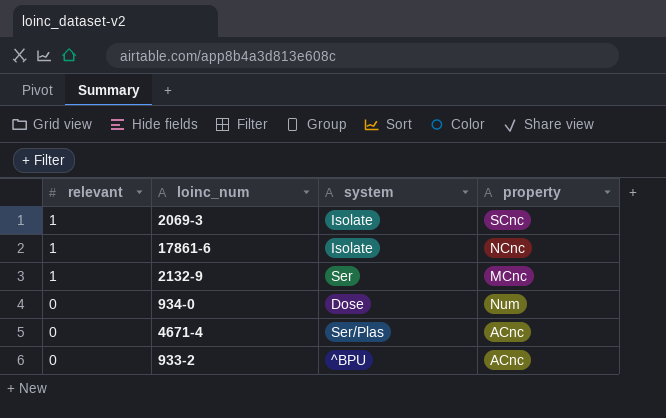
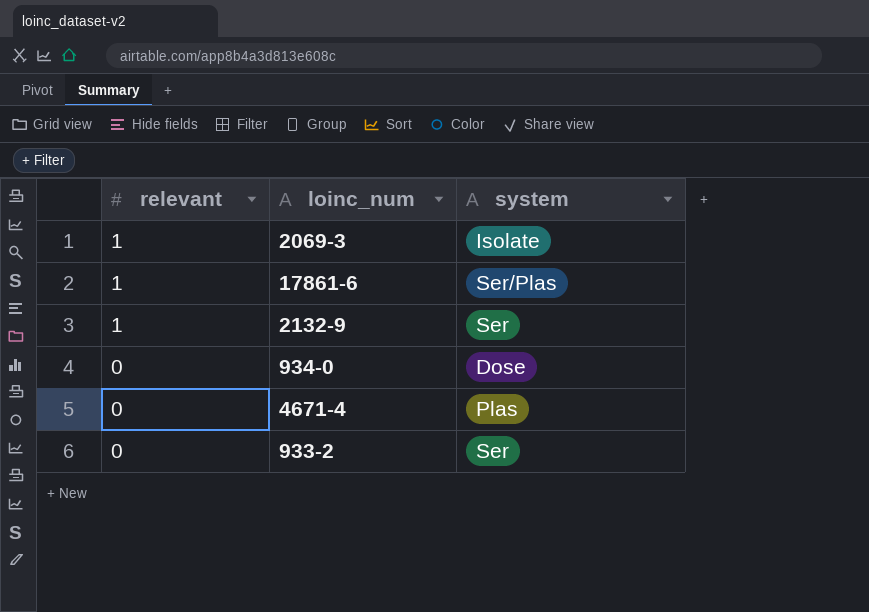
column property | position: 4 -> none
17861-6 | system: Isolate -> Ser/Plas
4671-4 | system: Ser/Plas -> Plas
933-2 | system: ^BPU -> Ser

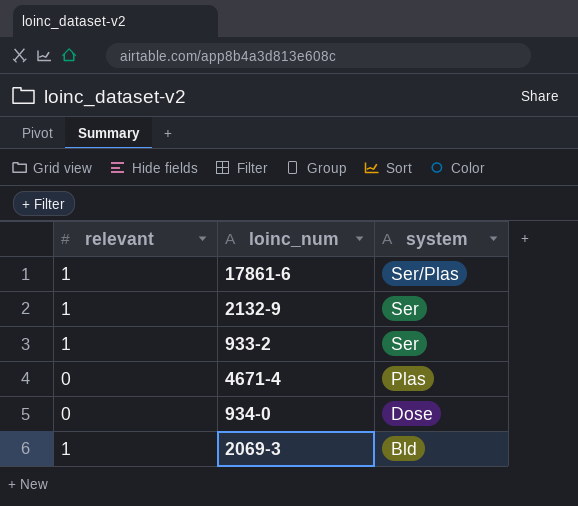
row order: relevant descending -> system descending
933-2 | relevant: 0 -> 1
2069-3 | system: Isolate -> Bld

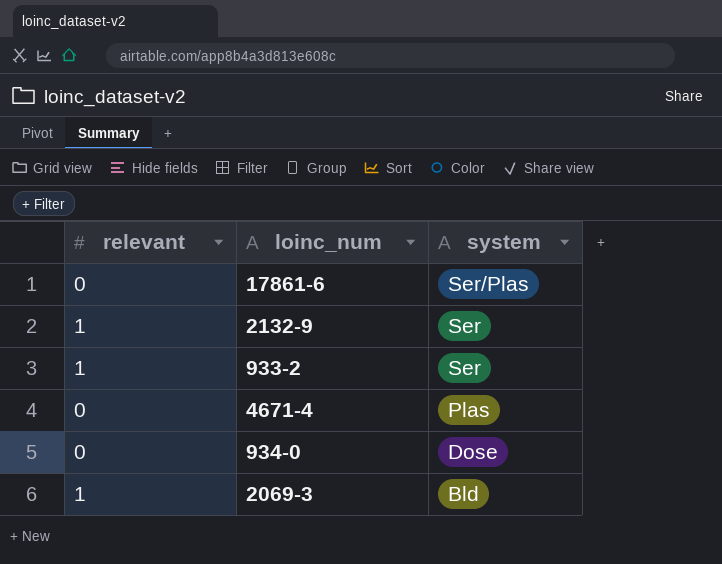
17861-6 | relevant: 1 -> 0

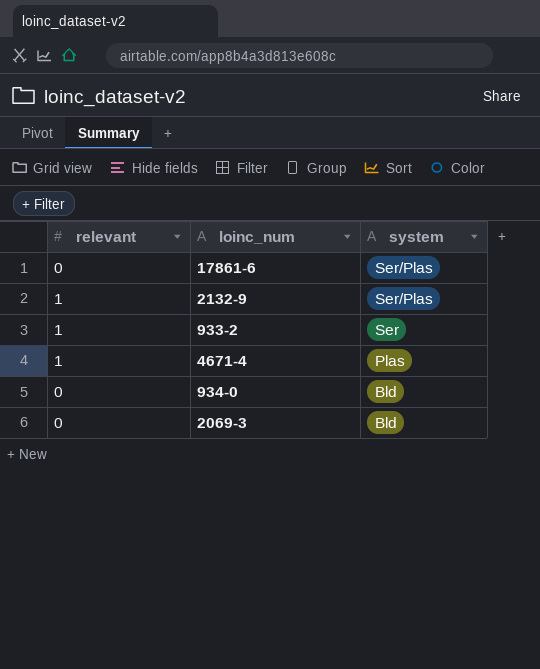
2132-9 | system: Ser -> Ser/Plas
4671-4 | relevant: 0 -> 1
934-0 | system: Dose -> Bld
2069-3 | relevant: 1 -> 0

